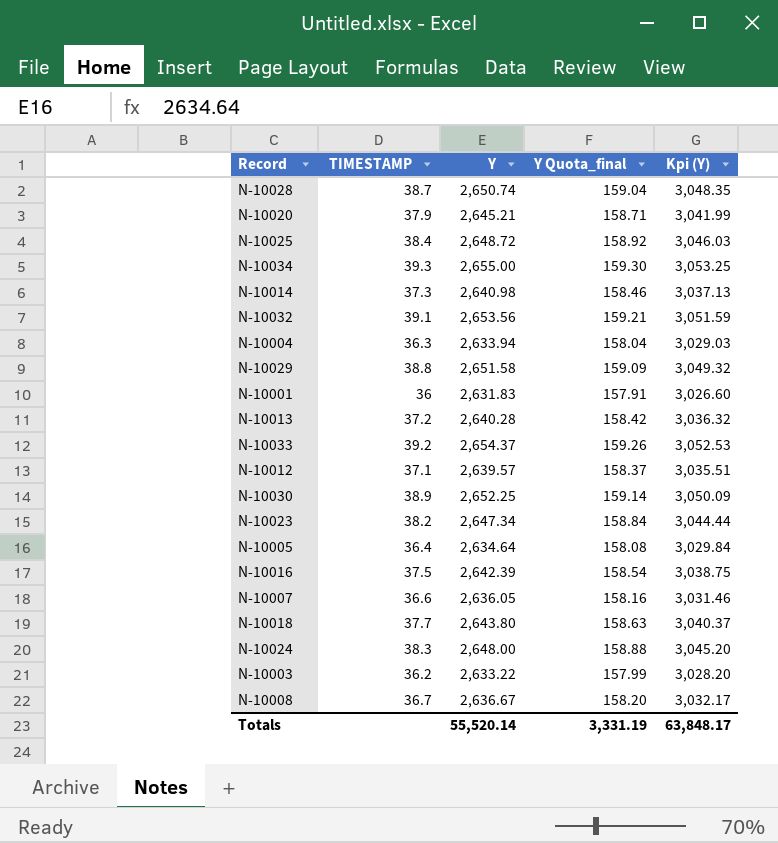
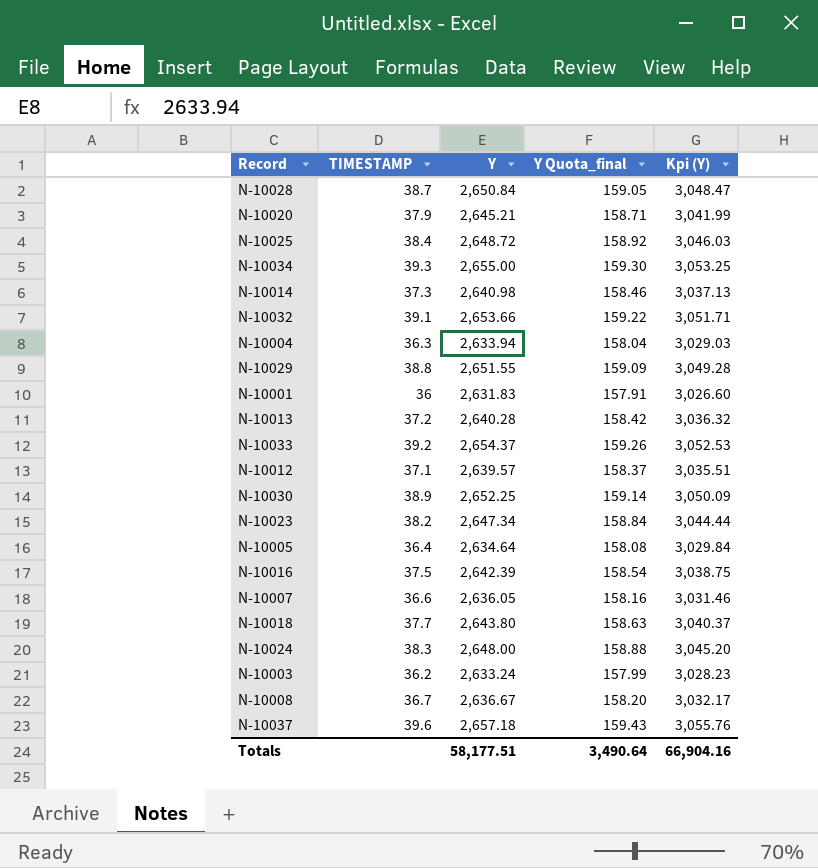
N-10028 | Y: 2,650.74 -> 2,650.84
N-10028 | Y Quota_final: 159.04 -> 159.05
N-10028 | Kpi (Y): 3,048.35 -> 3,048.47
N-10032 | Y: 2,653.56 -> 2,653.66
N-10032 | Y Quota_final: 159.21 -> 159.22
N-10032 | Kpi (Y): 3,051.59 -> 3,051.71
N-10029 | Y: 2,651.58 -> 2,651.55
N-10029 | Kpi (Y): 3,049.32 -> 3,049.28
N-10003 | Y: 2,633.22 -> 2,633.24
N-10003 | Kpi (Y): 3,028.20 -> 3,028.23
row N-10037: none -> 39.6 | 2,657.18 | 159.43 | 3,055.76
Totals | Y: 55,520.14 -> 58,177.51
Totals | Y Quota_final: 3,331.19 -> 3,490.64
Totals | Kpi (Y): 63,848.17 -> 66,904.16

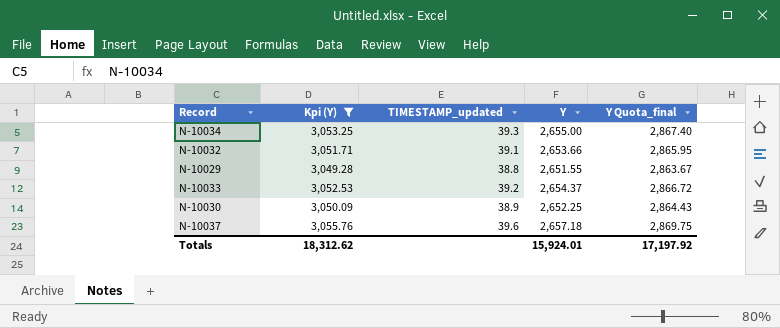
filter: none -> Kpi (Y) >= 3,049.28
column Kpi (Y) | position: 5 -> 2
column name: TIMESTAMP -> TIMESTAMP_updated
column Y Quota_final | formula: [Y] * 0.06 -> [Y] * 1.08
Totals | Kpi (Y): 66,904.16 -> 18,312.62
Totals | Y: 58,177.51 -> 15,924.01
Totals | Y Quota_final: 3,490.64 -> 17,197.92

